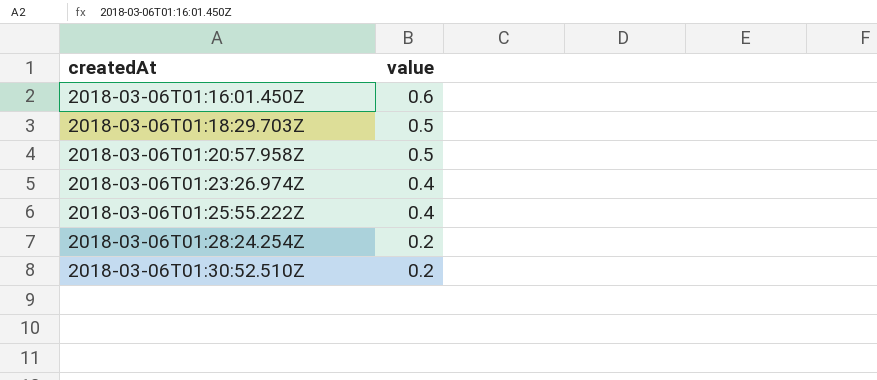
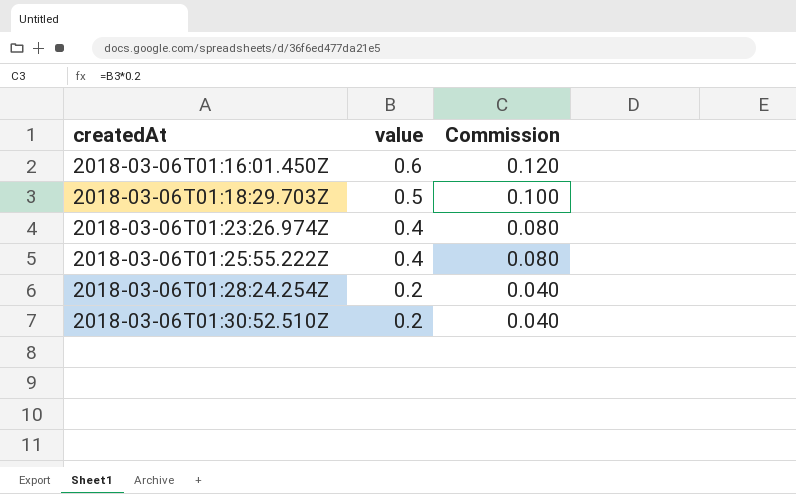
column Commission | formula: none -> [value] * 0.2
row 2018-03-06T01:20:57.958Z: 0.5 -> none

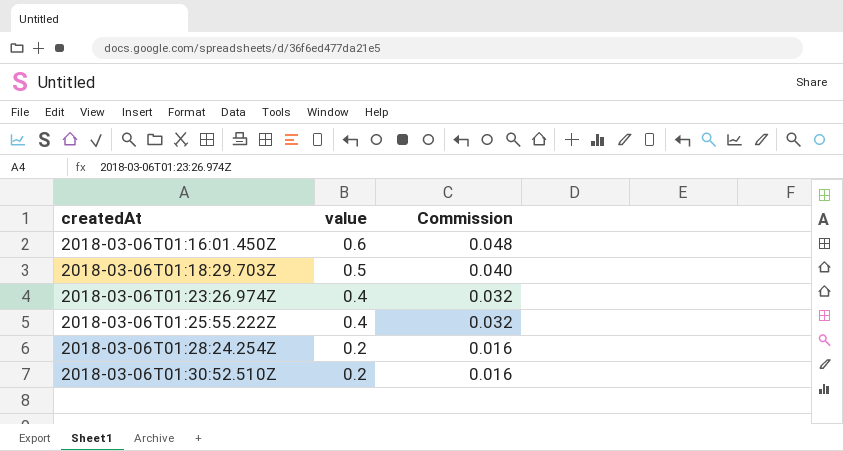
column Commission | formula: [value] * 0.2 -> [value] * 0.08

